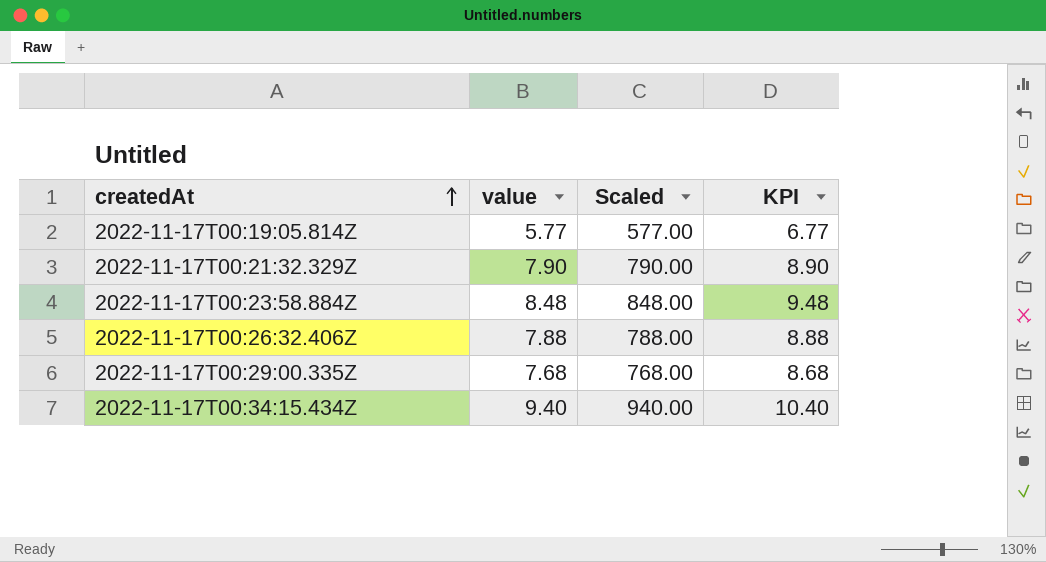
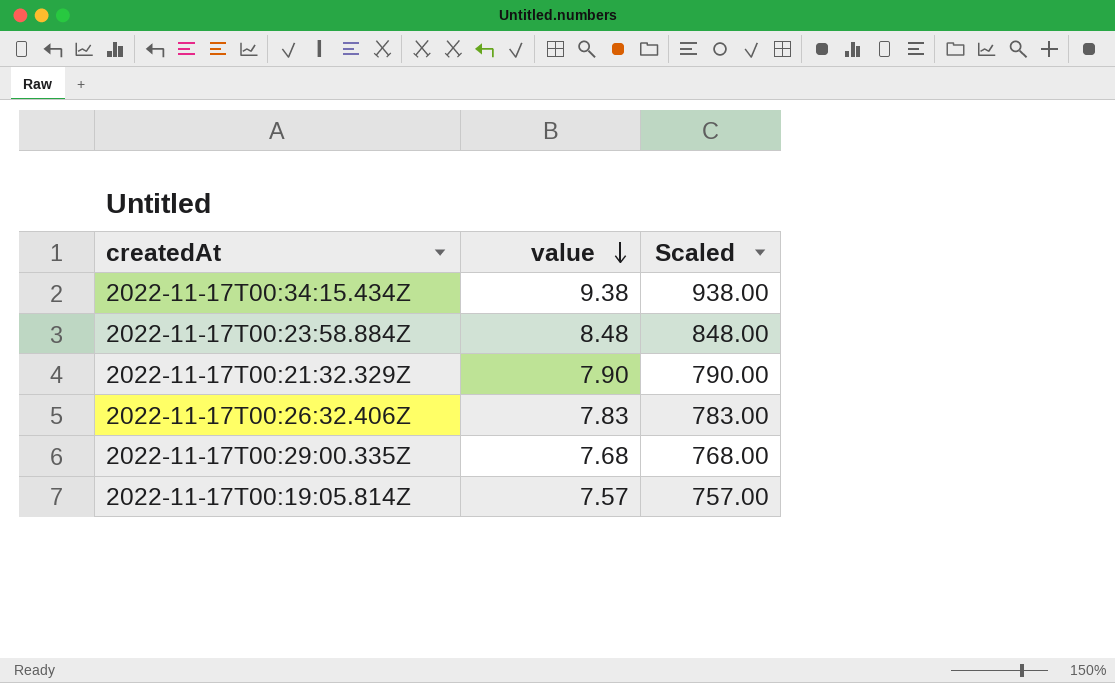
row order: createdAt ascending -> value descending
column KPI | formula: [value] + 1 -> none
2022-11-17T00:34:15.434Z | value: 9.40 -> 9.38
2022-11-17T00:34:15.434Z | Scaled: 940.00 -> 938.00
2022-11-17T00:26:32.406Z | value: 7.88 -> 7.83
2022-11-17T00:26:32.406Z | Scaled: 788.00 -> 783.00
2022-11-17T00:19:05.814Z | value: 5.77 -> 7.57
2022-11-17T00:19:05.814Z | Scaled: 577.00 -> 757.00

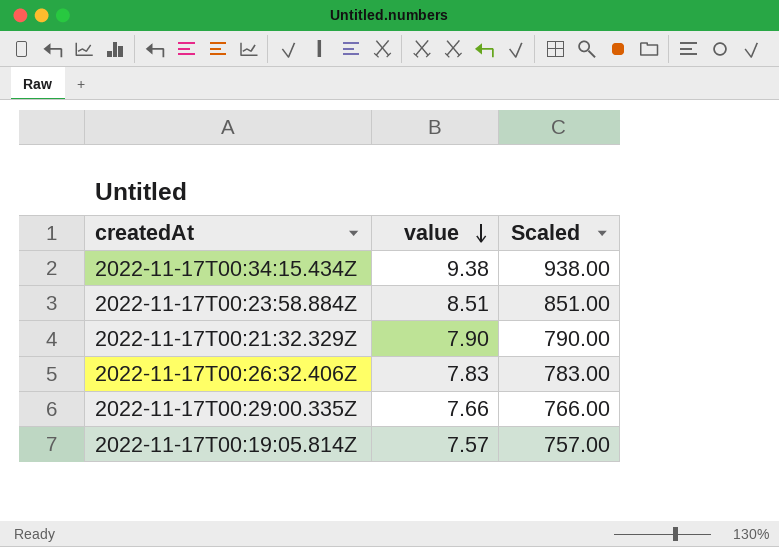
2022-11-17T00:23:58.884Z | value: 8.48 -> 8.51
2022-11-17T00:23:58.884Z | Scaled: 848.00 -> 851.00
2022-11-17T00:29:00.335Z | value: 7.68 -> 7.66
2022-11-17T00:29:00.335Z | Scaled: 768.00 -> 766.00

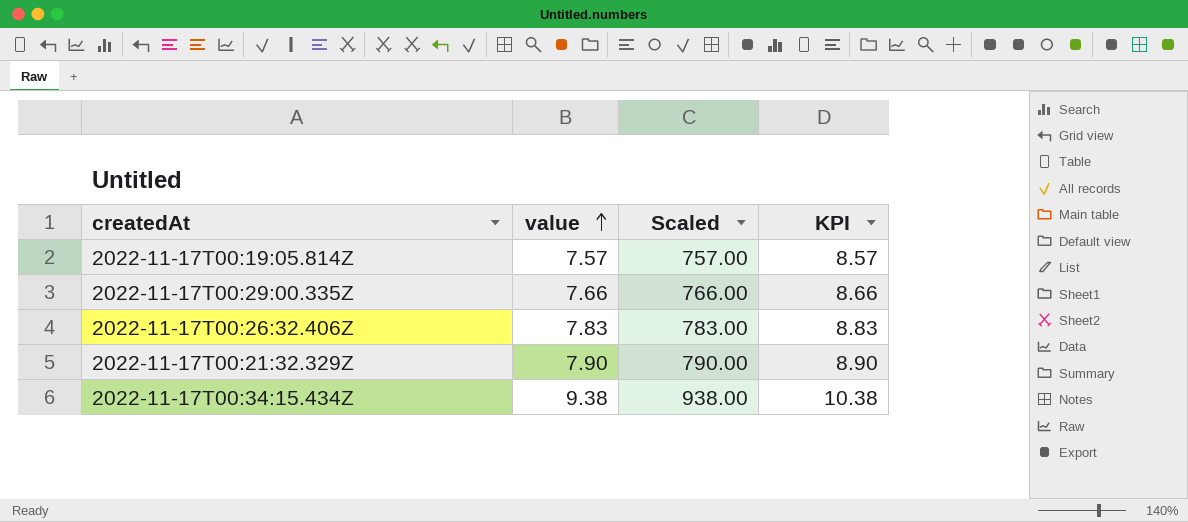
row order: value descending -> value ascending
column KPI | formula: none -> [value] + 1
row 2022-11-17T00:23:58.884Z: 8.51 | 851.00 -> none

